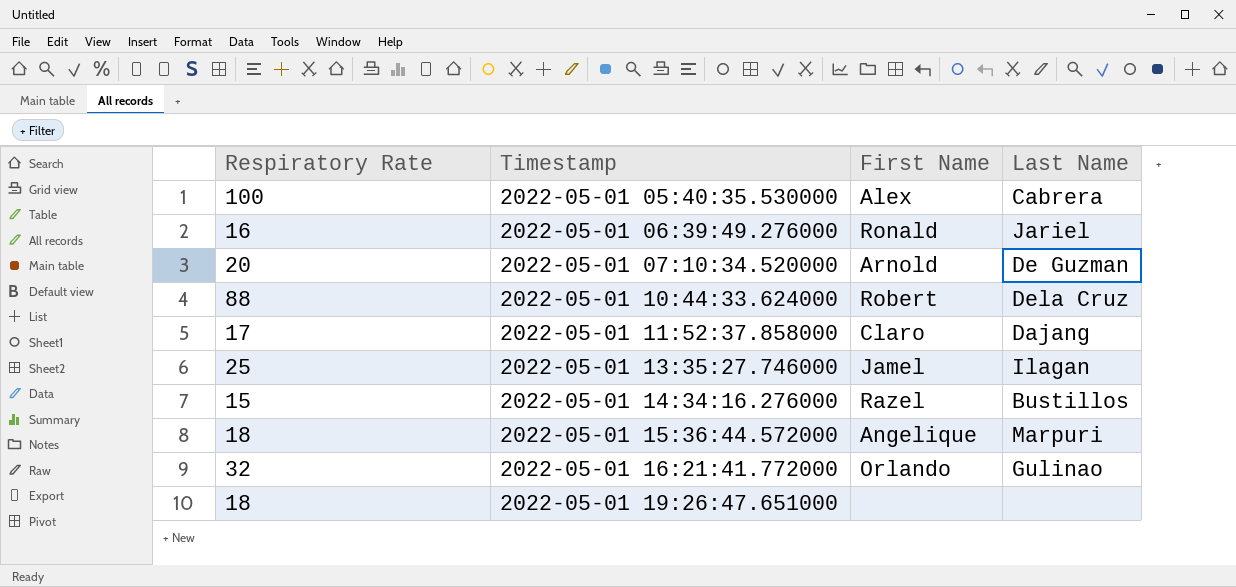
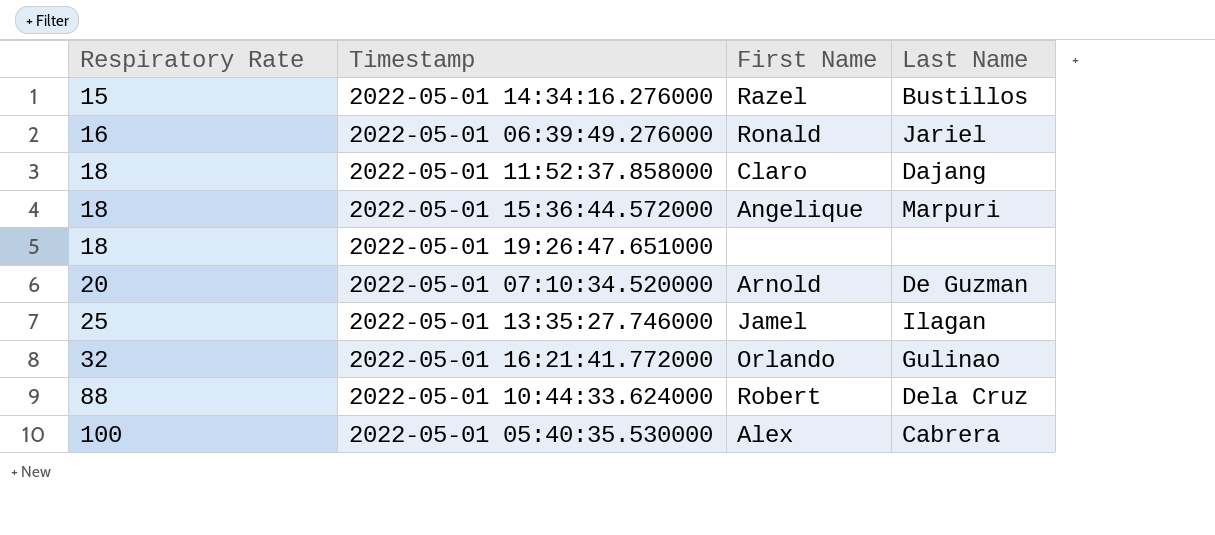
row order: Timestamp ascending -> Respiratory Rate ascending
2022-05-01 11:52:37.858000 | Respiratory Rate: 17 -> 18

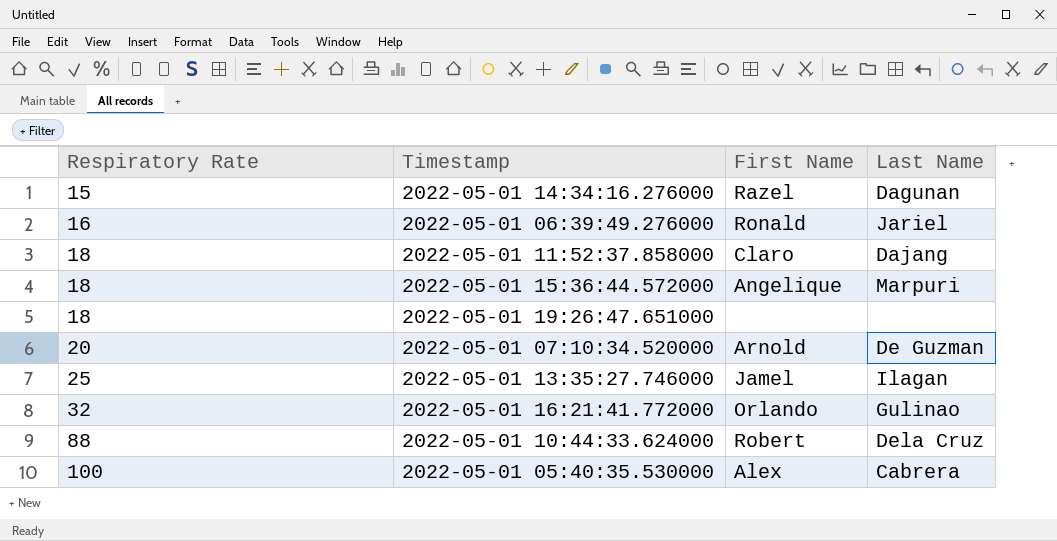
2022-05-01 14:34:16.276000 | Last Name: Bustillos -> Dagunan

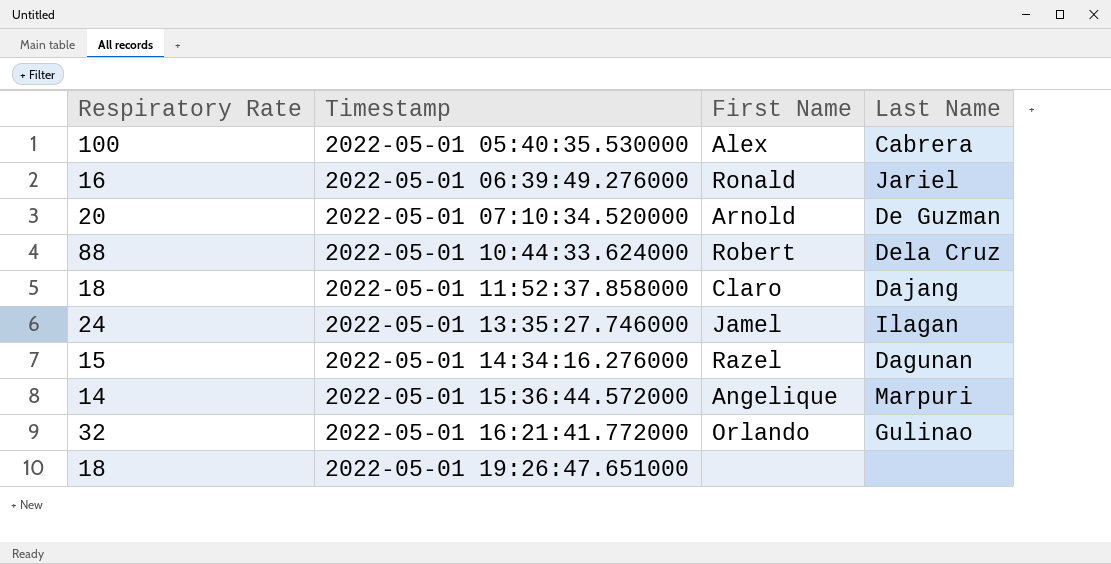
row order: Respiratory Rate ascending -> Timestamp ascending
2022-05-01 13:35:27.746000 | Respiratory Rate: 25 -> 24
2022-05-01 15:36:44.572000 | Respiratory Rate: 18 -> 14

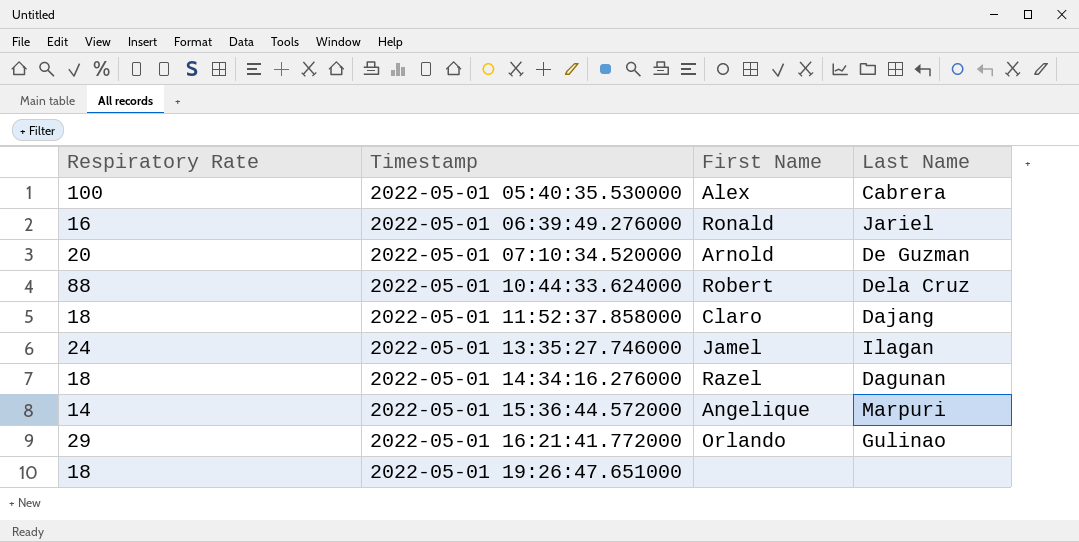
2022-05-01 14:34:16.276000 | Respiratory Rate: 15 -> 18
2022-05-01 16:21:41.772000 | Respiratory Rate: 32 -> 29

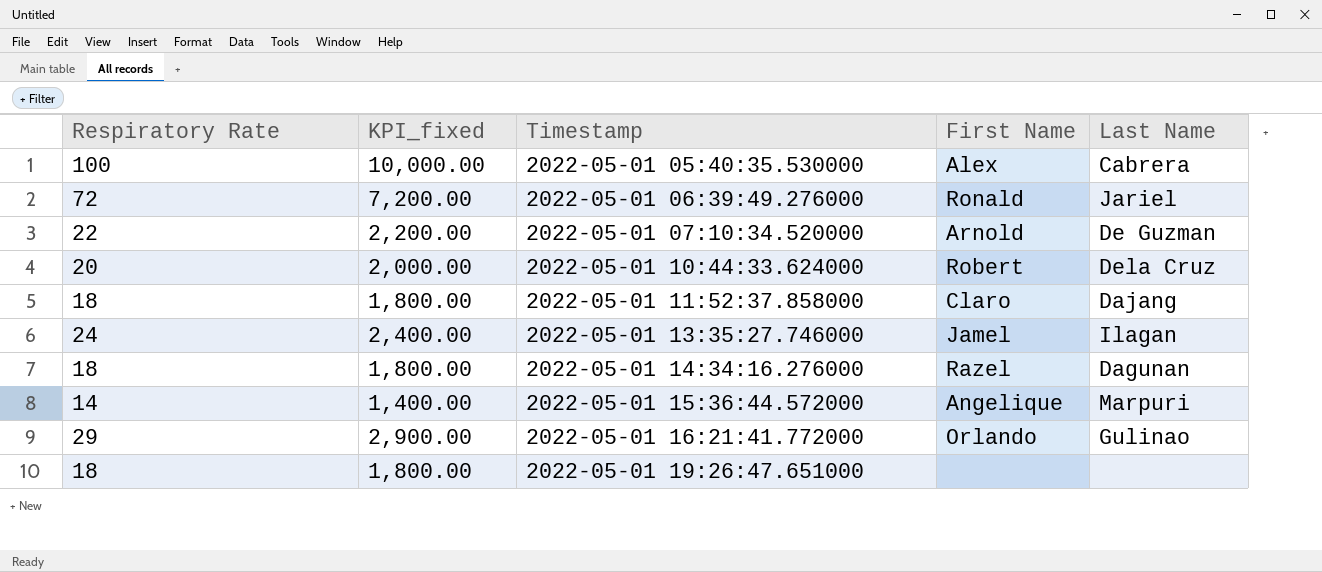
column KPI_fixed | formula: none -> [Respiratory Rate] * 100
2022-05-01 06:39:49.276000 | Respiratory Rate: 16 -> 72
2022-05-01 07:10:34.520000 | Respiratory Rate: 20 -> 22
2022-05-01 10:44:33.624000 | Respiratory Rate: 88 -> 20

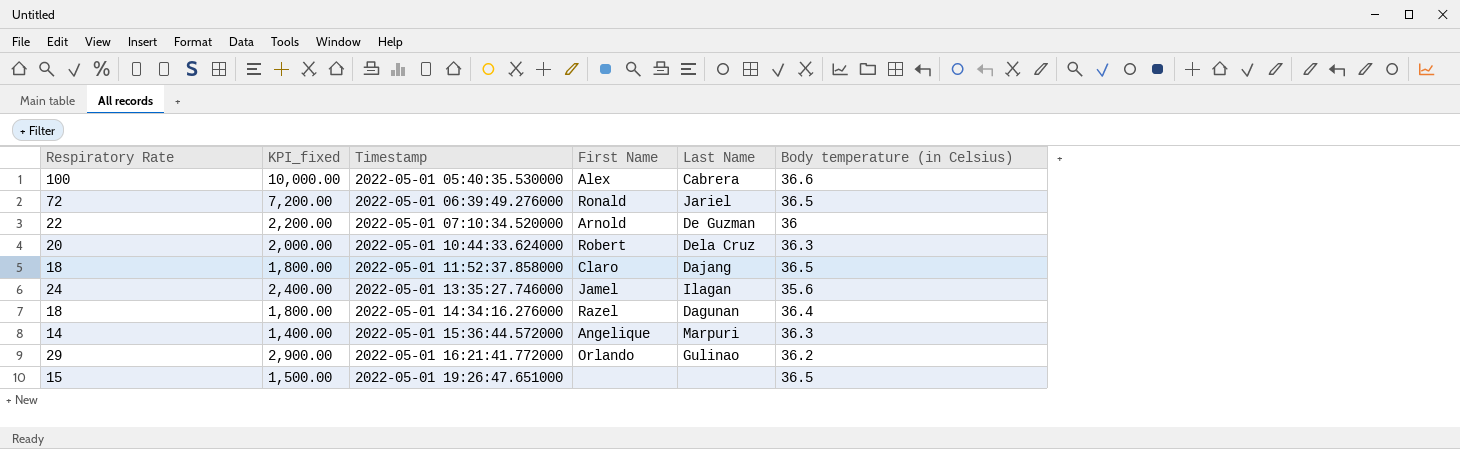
column Body temperature (in Celsius) | position: none -> 6
2022-05-01 19:26:47.651000 | Respiratory Rate: 18 -> 15
2022-05-01 19:26:47.651000 | KPI_fixed: 1,800.00 -> 1,500.00

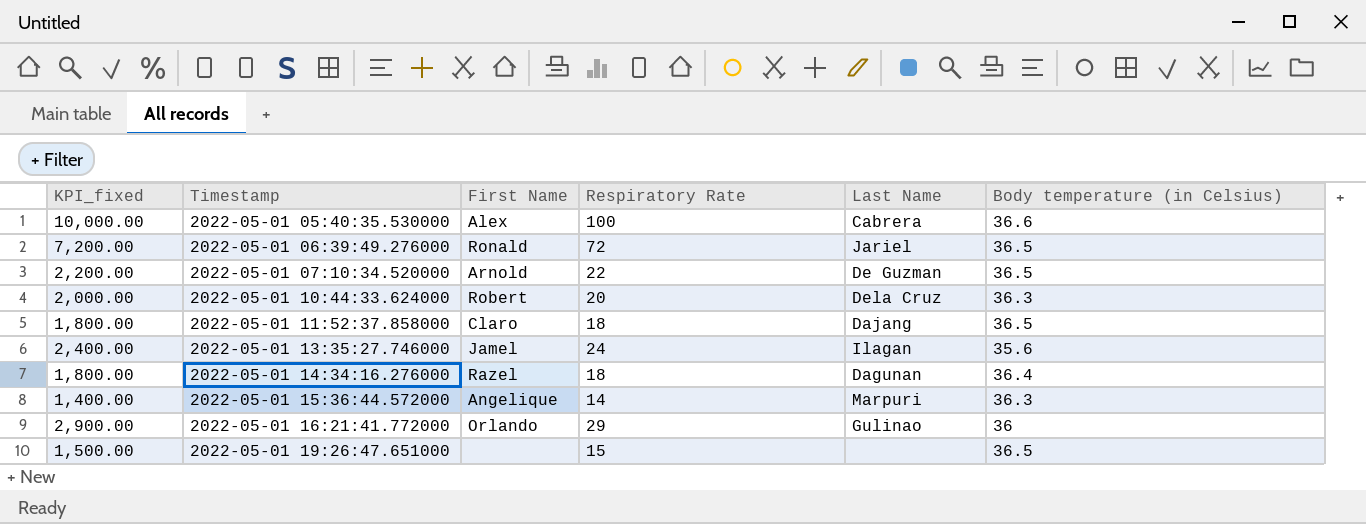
column Respiratory Rate | position: 1 -> 4
2022-05-01 07:10:34.520000 | Body temperature (in Celsius): 36 -> 36.5
2022-05-01 16:21:41.772000 | Body temperature (in Celsius): 36.2 -> 36

